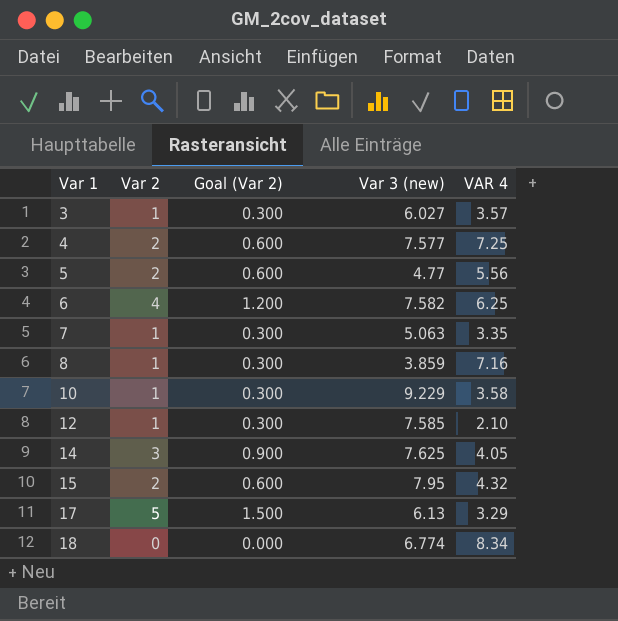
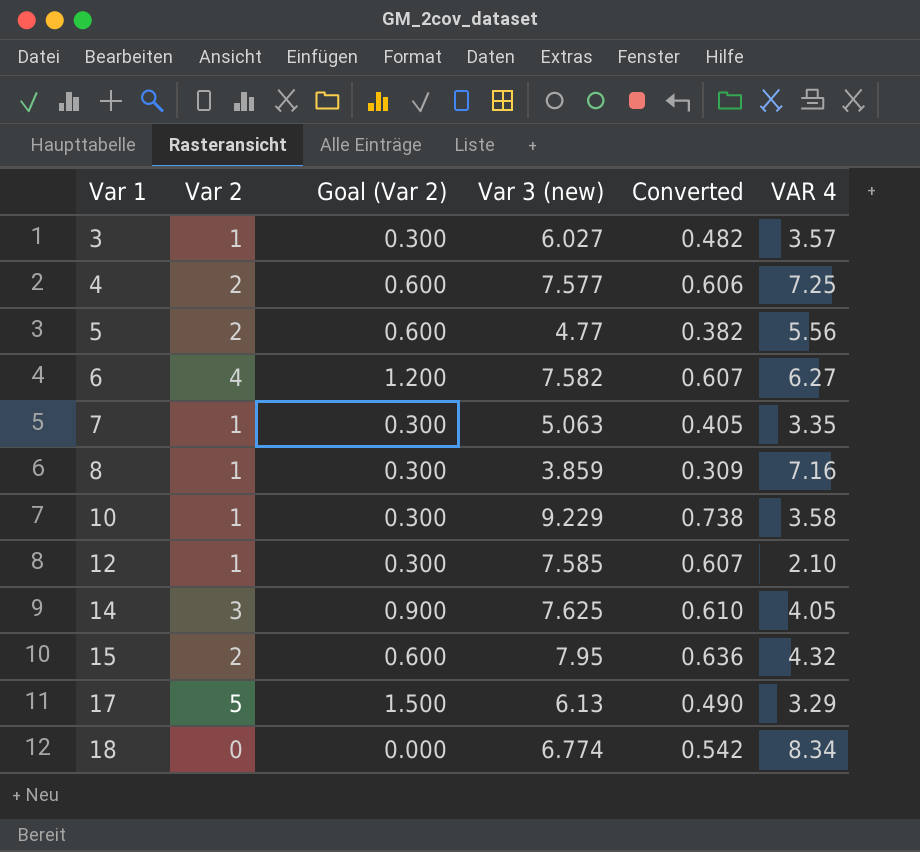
column Converted | formula: none -> [Var 3 (new)] * 0.08
6 | VAR 4: 6.25 -> 6.27

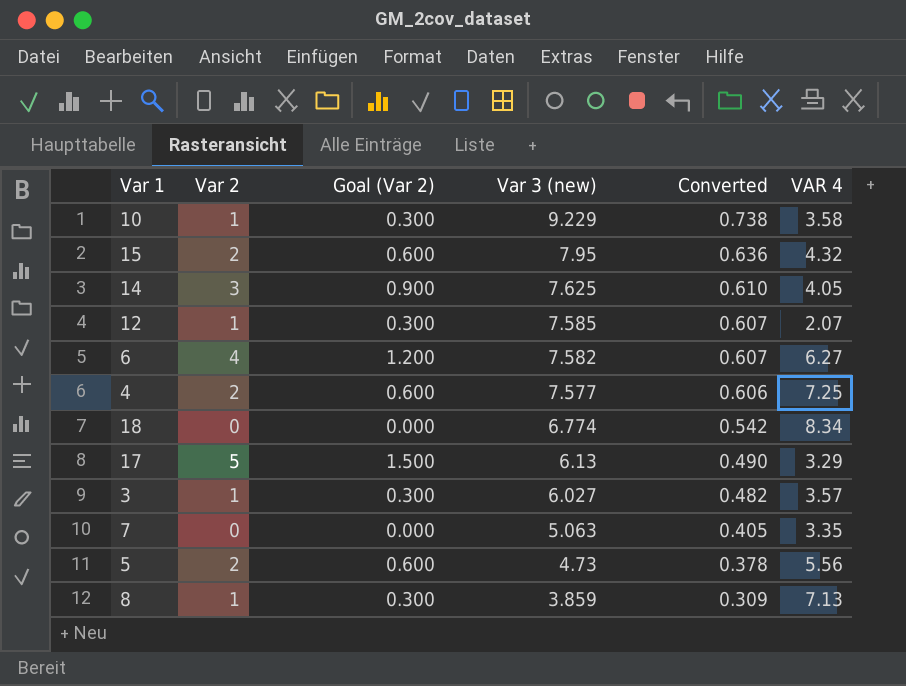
row order: Var 1 ascending -> Var 3 (new) descending
12 | VAR 4: 2.10 -> 2.07
7 | Var 2: 1 -> 0
7 | Goal (Var 2): 0.300 -> 0.000
5 | Var 3 (new): 4.77 -> 4.73
5 | Converted: 0.382 -> 0.378
8 | VAR 4: 7.16 -> 7.13

